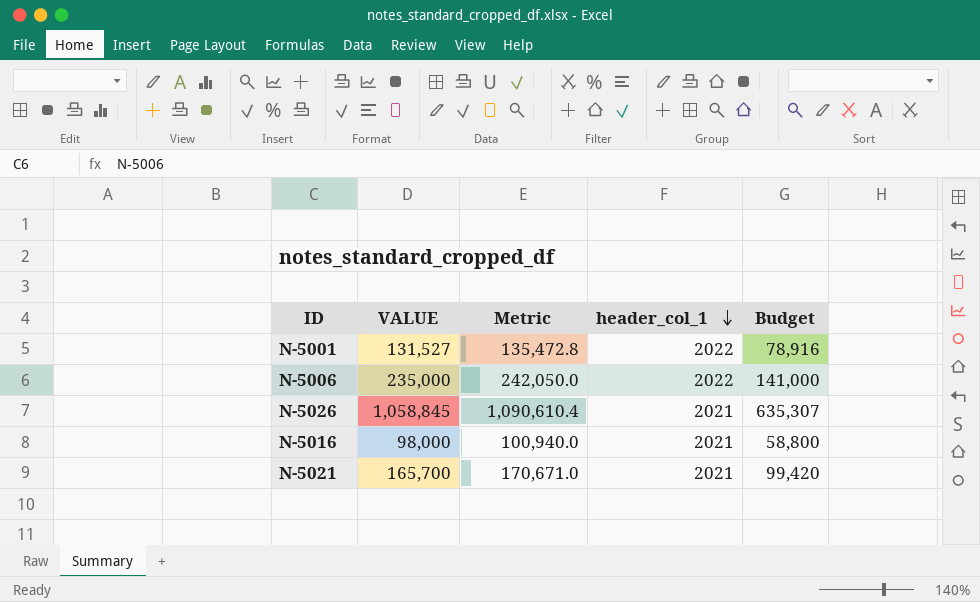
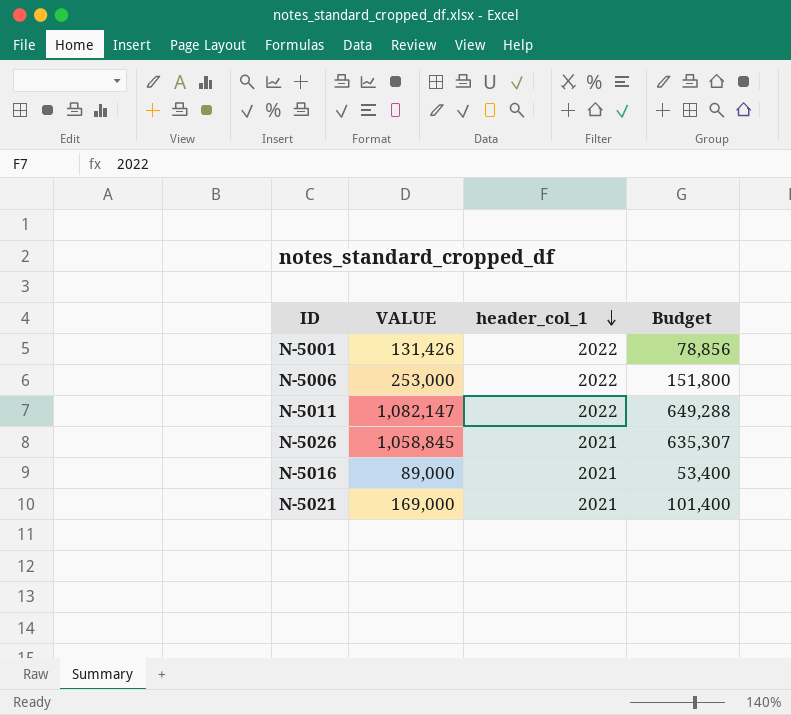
column Metric | formula: [VALUE] * 1.03 -> none
N-5001 | VALUE: 131,527 -> 131,426
N-5001 | Budget: 78,916 -> 78,856
N-5006 | VALUE: 235,000 -> 253,000
N-5006 | Budget: 141,000 -> 151,800
row N-5011: none -> 1,082,147 | 2022 | 649,288
N-5016 | VALUE: 98,000 -> 89,000
N-5016 | Budget: 58,800 -> 53,400
N-5021 | VALUE: 165,700 -> 169,000
N-5021 | Budget: 99,420 -> 101,400

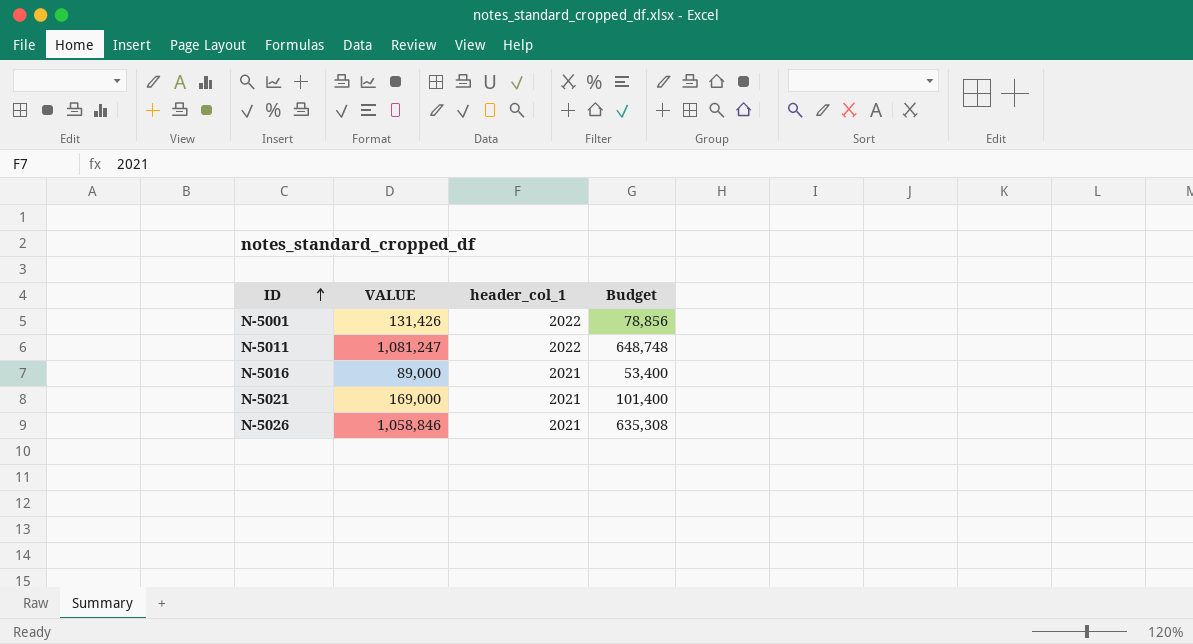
row order: header_col_1 descending -> ID ascending
row N-5006: 253,000 | 2022 | 151,800 -> none
N-5011 | VALUE: 1,082,147 -> 1,081,247
N-5011 | Budget: 649,288 -> 648,748
N-5026 | VALUE: 1,058,845 -> 1,058,846
N-5026 | Budget: 635,307 -> 635,308

